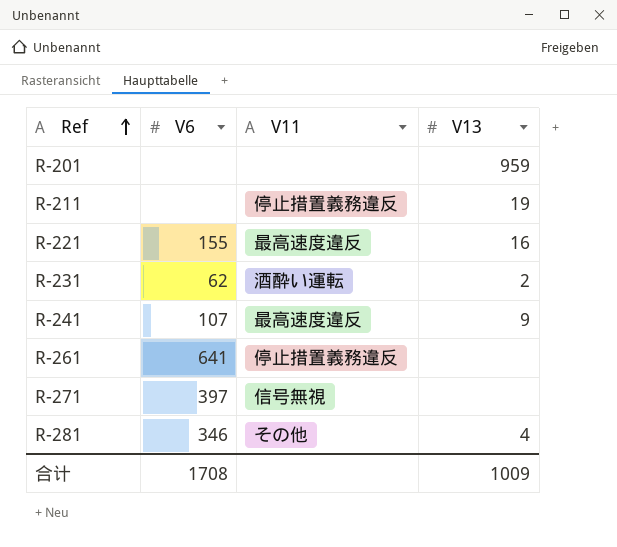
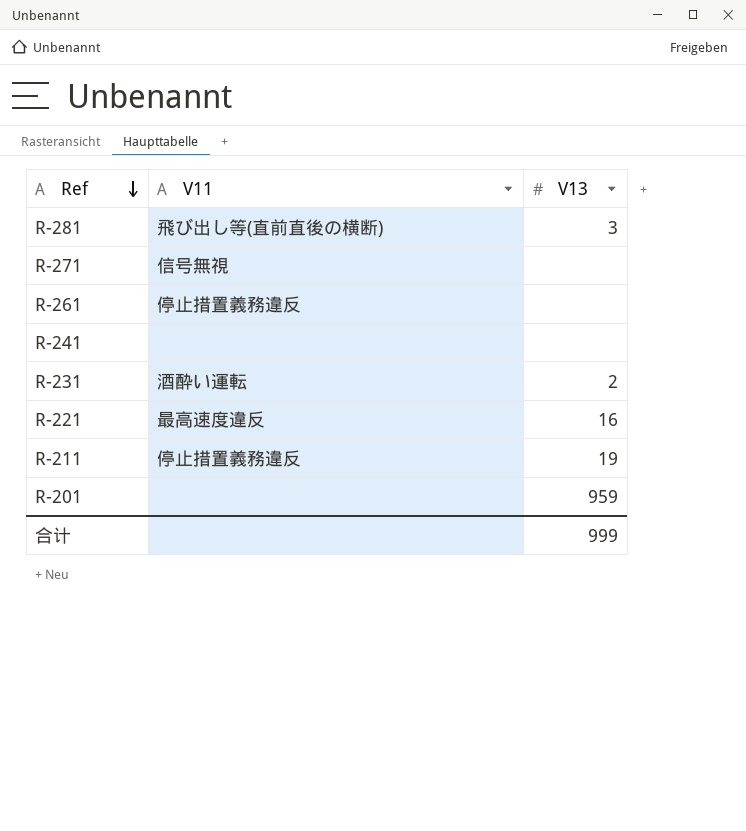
row order: Ref ascending -> Ref descending
column V6 | position: 2 -> none
R-281 | V11: その他 -> 飛び出し等(直前直後の横断)
R-281 | V13: 4 -> 3
R-241 | V11: 最高速度違反 -> none
R-241 | V13: 9 -> none
合计 | V13: 1009 -> 999

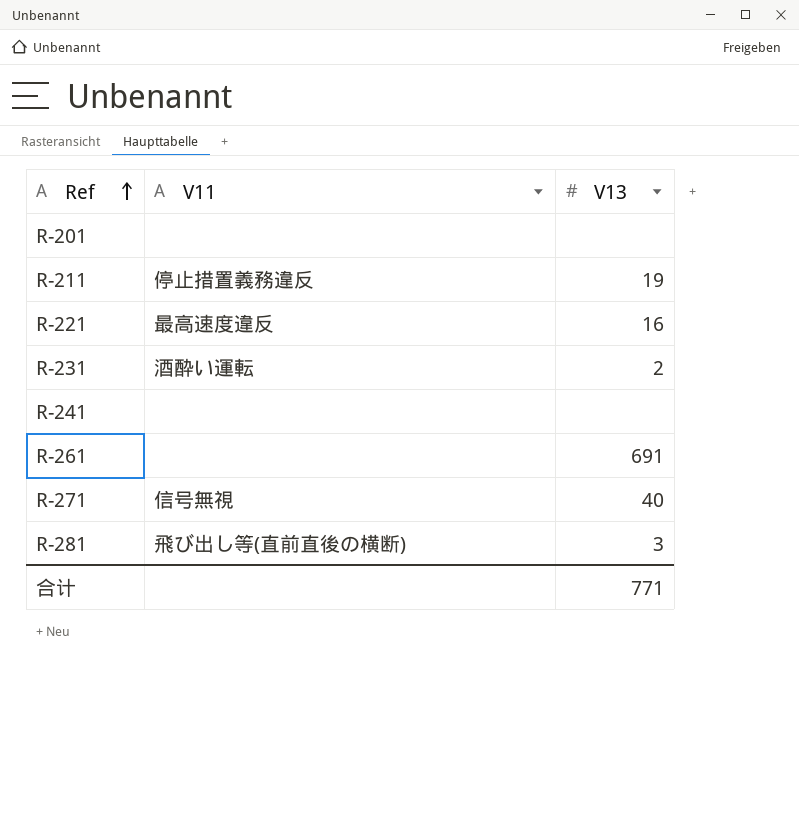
row order: Ref descending -> Ref ascending
R-201 | V13: 959 -> none
R-261 | V11: 停止措置義務違反 -> none
R-261 | V13: none -> 691
R-271 | V13: none -> 40
合计 | V13: 999 -> 771

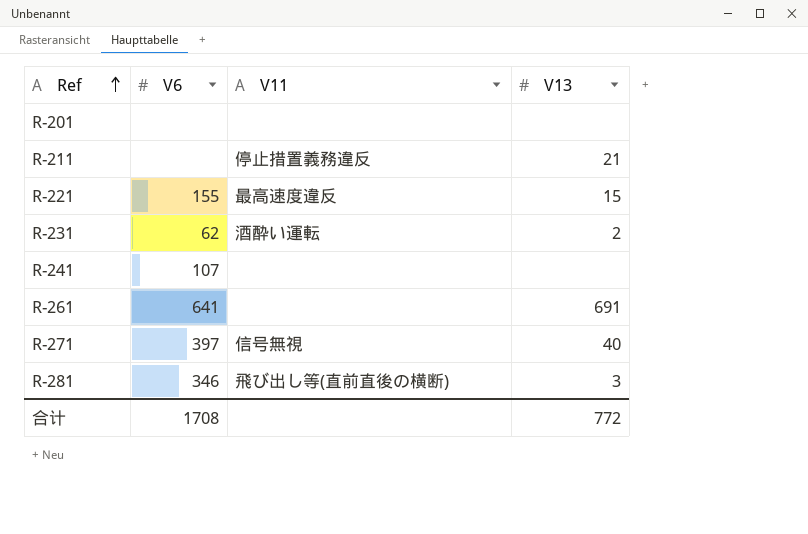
column V6 | position: none -> 2
R-211 | V13: 19 -> 21
R-221 | V13: 16 -> 15
合计 | V13: 771 -> 772

